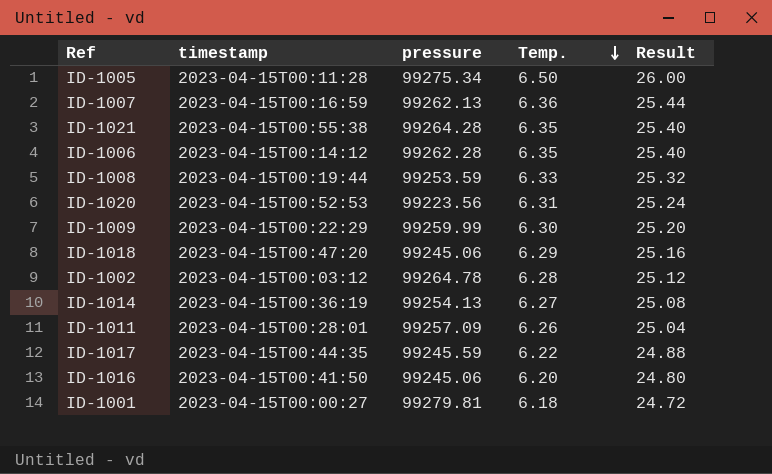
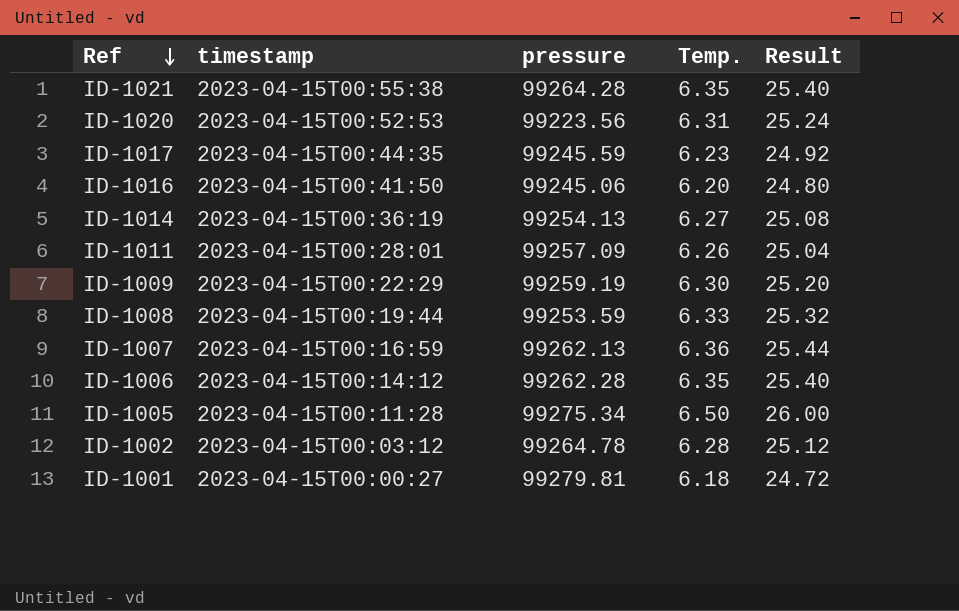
row order: Temp. descending -> Ref descending
row ID-1018: 2023-04-15T00:47:20 | 99245.06 | 6.29 | 25.16 -> none
ID-1017 | Temp.: 6.22 -> 6.23
ID-1017 | Result: 24.88 -> 24.92
ID-1009 | pressure: 99259.99 -> 99259.19

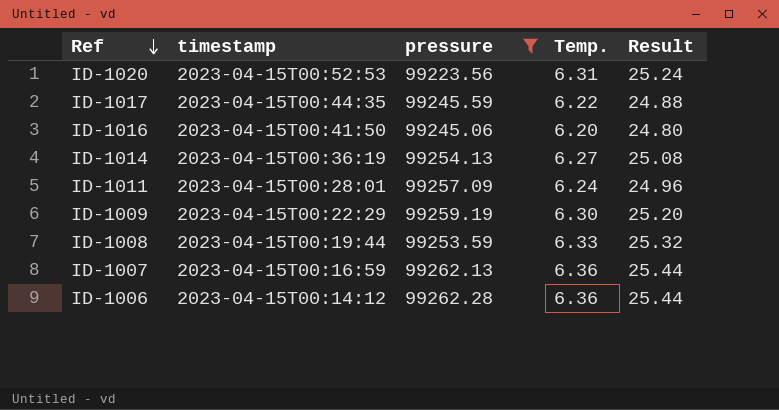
filter: none -> pressure <= 99262.28
ID-1017 | Temp.: 6.23 -> 6.22
ID-1017 | Result: 24.92 -> 24.88
ID-1011 | Temp.: 6.26 -> 6.24
ID-1011 | Result: 25.04 -> 24.96
ID-1006 | Temp.: 6.35 -> 6.36
ID-1006 | Result: 25.40 -> 25.44

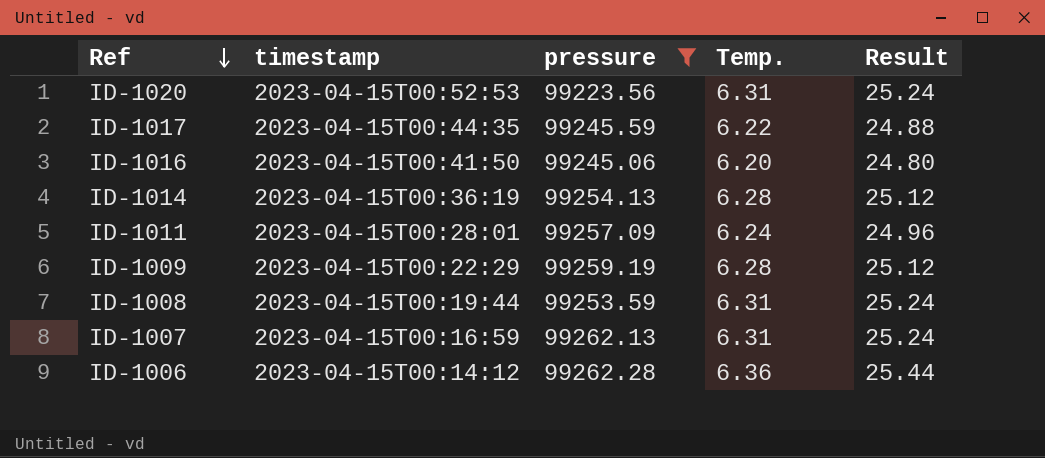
ID-1014 | Temp.: 6.27 -> 6.28
ID-1014 | Result: 25.08 -> 25.12
ID-1009 | Temp.: 6.30 -> 6.28
ID-1009 | Result: 25.20 -> 25.12
ID-1008 | Temp.: 6.33 -> 6.31
ID-1008 | Result: 25.32 -> 25.24
ID-1007 | Temp.: 6.36 -> 6.31
ID-1007 | Result: 25.44 -> 25.24

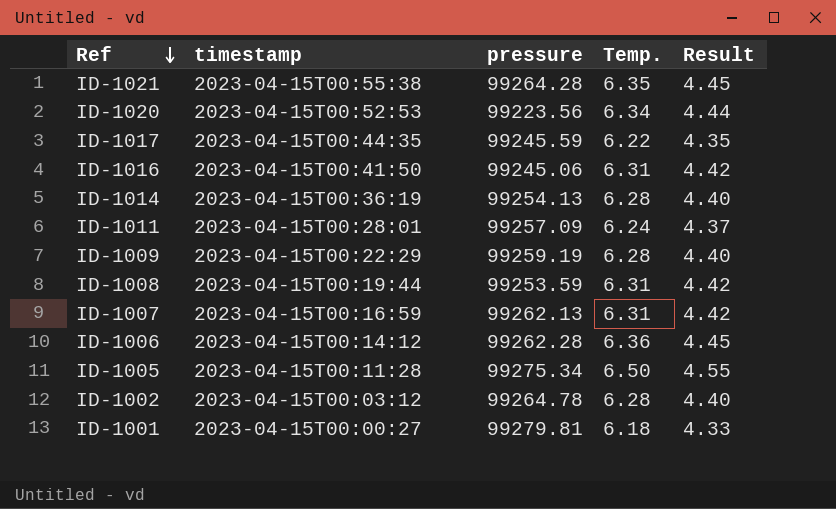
filter: pressure <= 99262.28 -> none
column Result | formula: [Temp.] * 4 -> [Temp.] * 0.7
ID-1020 | Temp.: 6.31 -> 6.34
ID-1016 | Temp.: 6.20 -> 6.31

